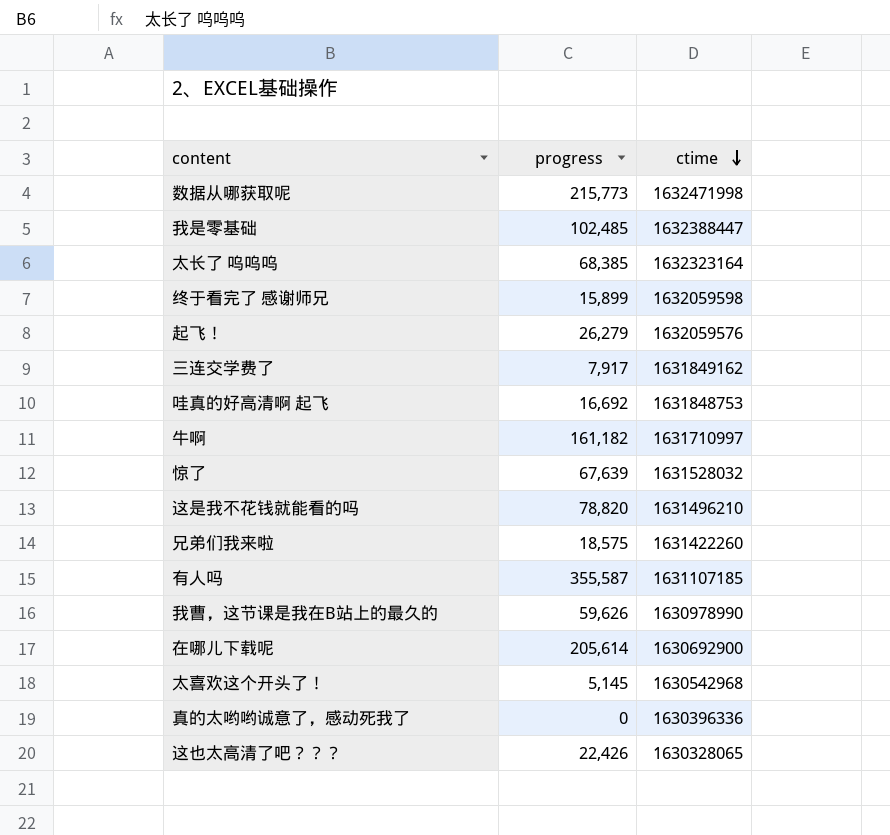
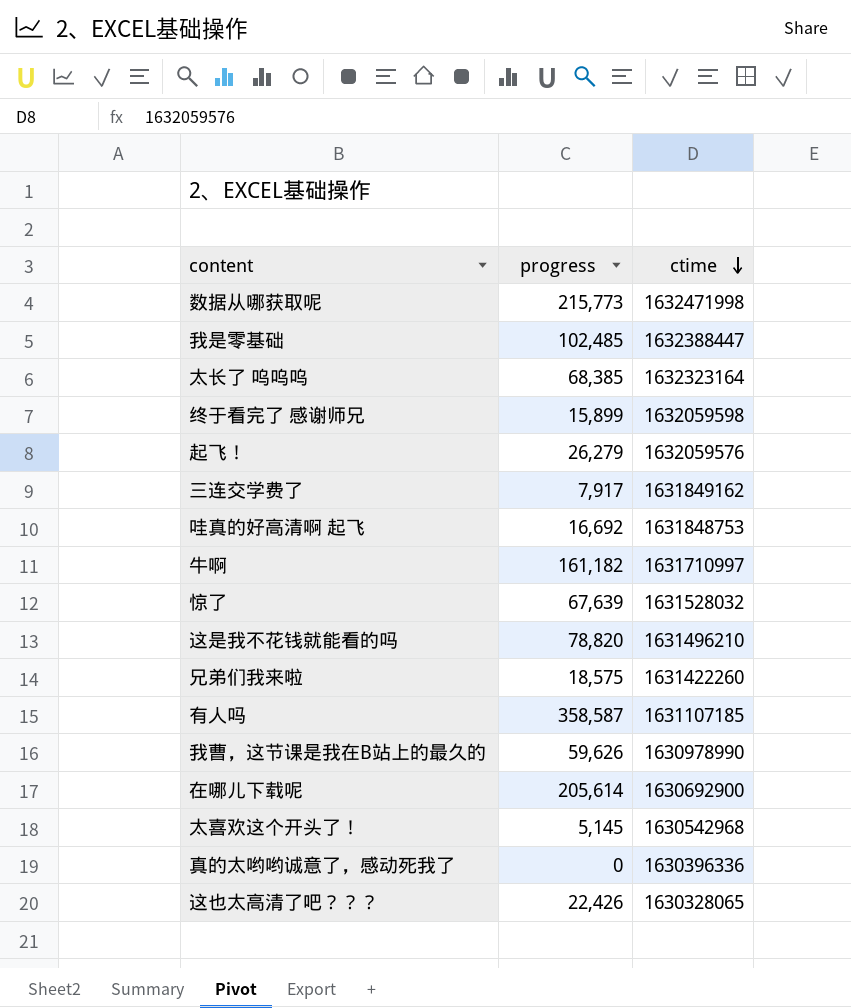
有人吗 | progress: 355,587 -> 358,587

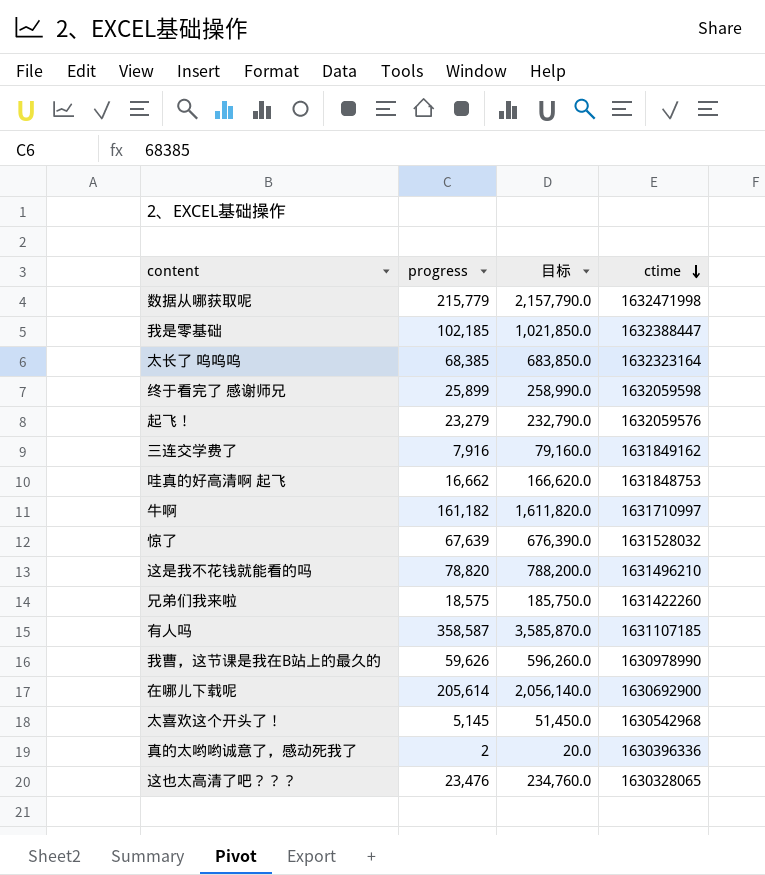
column 目标 | formula: none -> [progress] * 10
数据从哪获取呢 | progress: 215,773 -> 215,779
我是零基础 | progress: 102,485 -> 102,185
终于看完了 感谢师兄 | progress: 15,899 -> 25,899
起飞！ | progress: 26,279 -> 23,279
三连交学费了 | progress: 7,917 -> 7,916
哇真的好高清啊 起飞 | progress: 16,692 -> 16,662
真的太哟哟诚意了，感动死我了 | progress: 0 -> 2
这也太高清了吧？？？ | progress: 22,426 -> 23,476

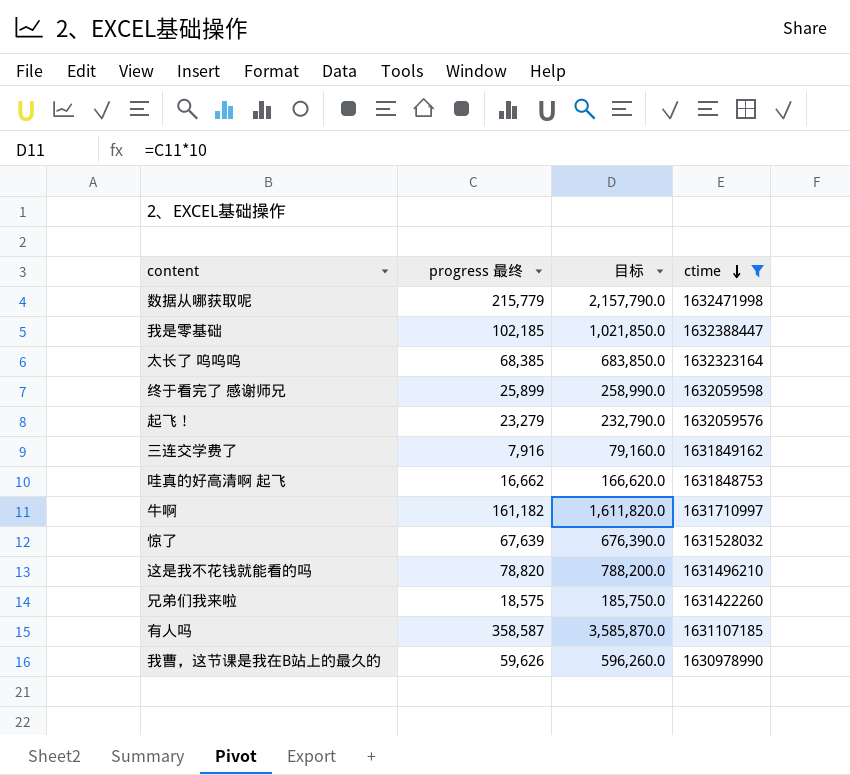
filter: none -> ctime >= 1630978990
column name: progress -> progress 最终

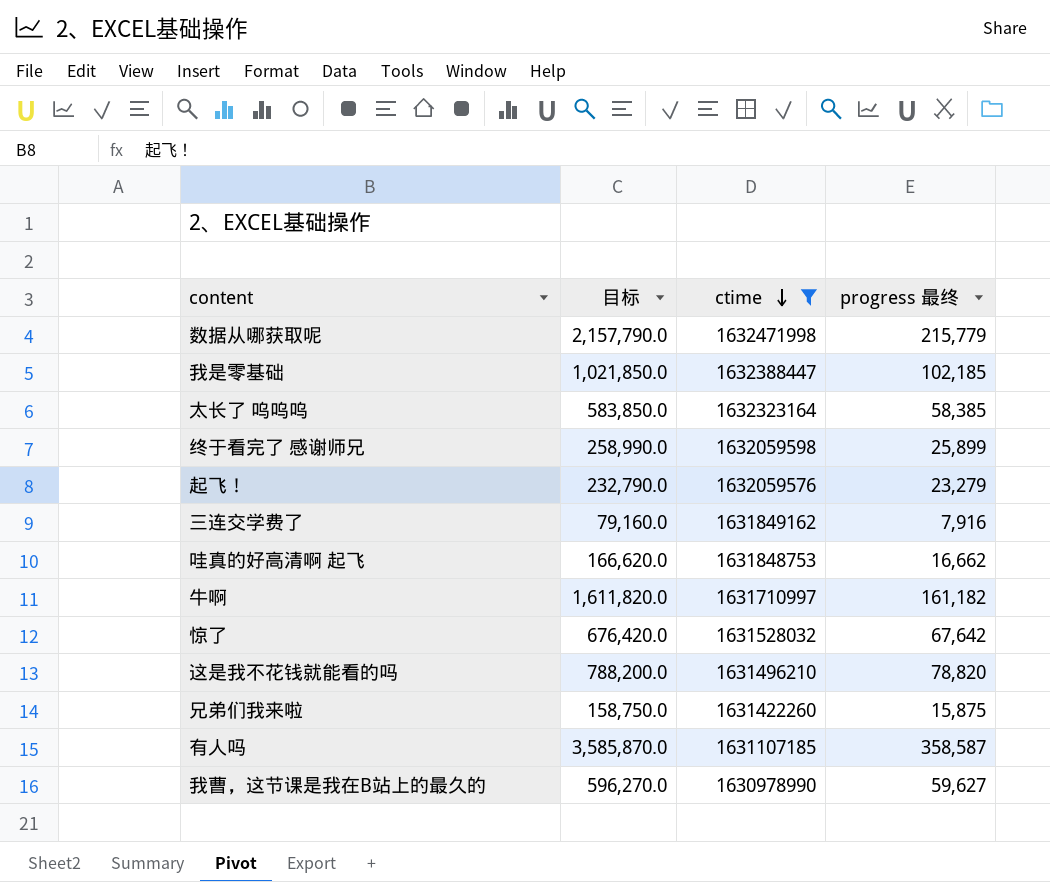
column progress 最终 | position: 2 -> 4
太长了 呜呜呜 | 目标: 683,850.0 -> 583,850.0
太长了 呜呜呜 | progress 最终: 68,385 -> 58,385
惊了 | 目标: 676,390.0 -> 676,420.0
惊了 | progress 最终: 67,639 -> 67,642
兄弟们我来啦 | 目标: 185,750.0 -> 158,750.0
兄弟们我来啦 | progress 最终: 18,575 -> 15,875
我曹，这节课是我在B站上的最久的 | 目标: 596,260.0 -> 596,270.0
我曹，这节课是我在B站上的最久的 | progress 最终: 59,626 -> 59,627

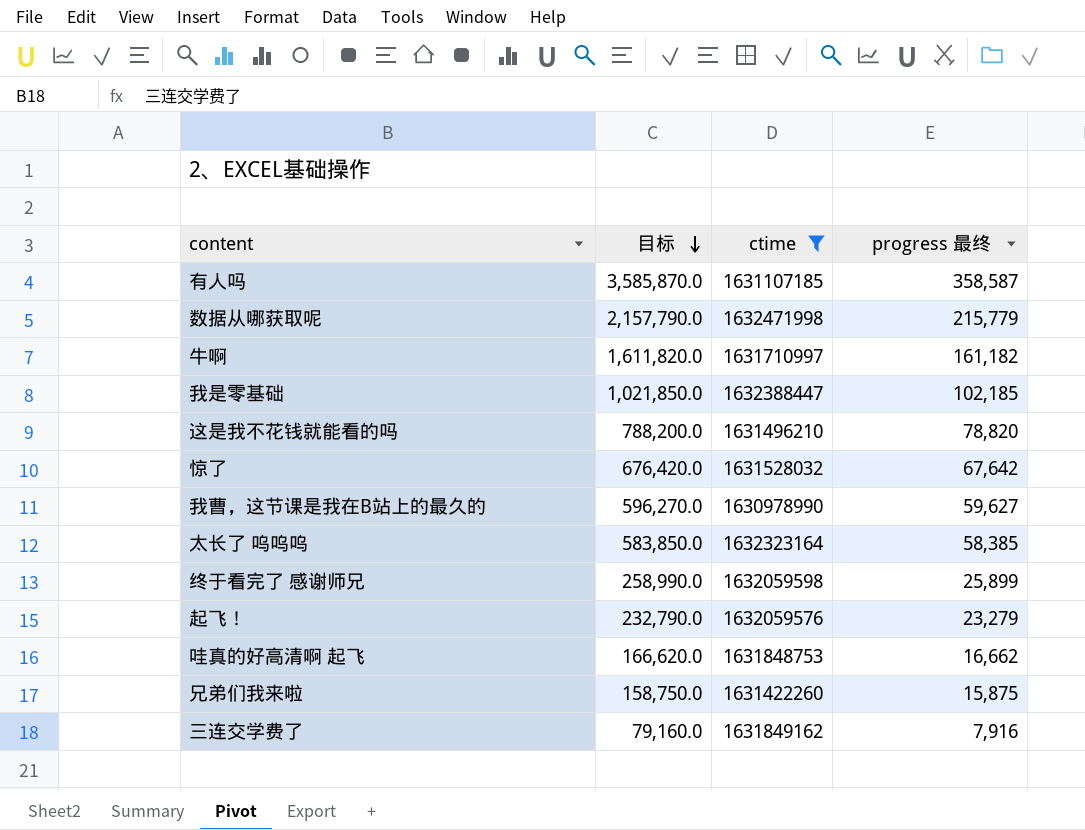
row order: ctime descending -> 目标 descending

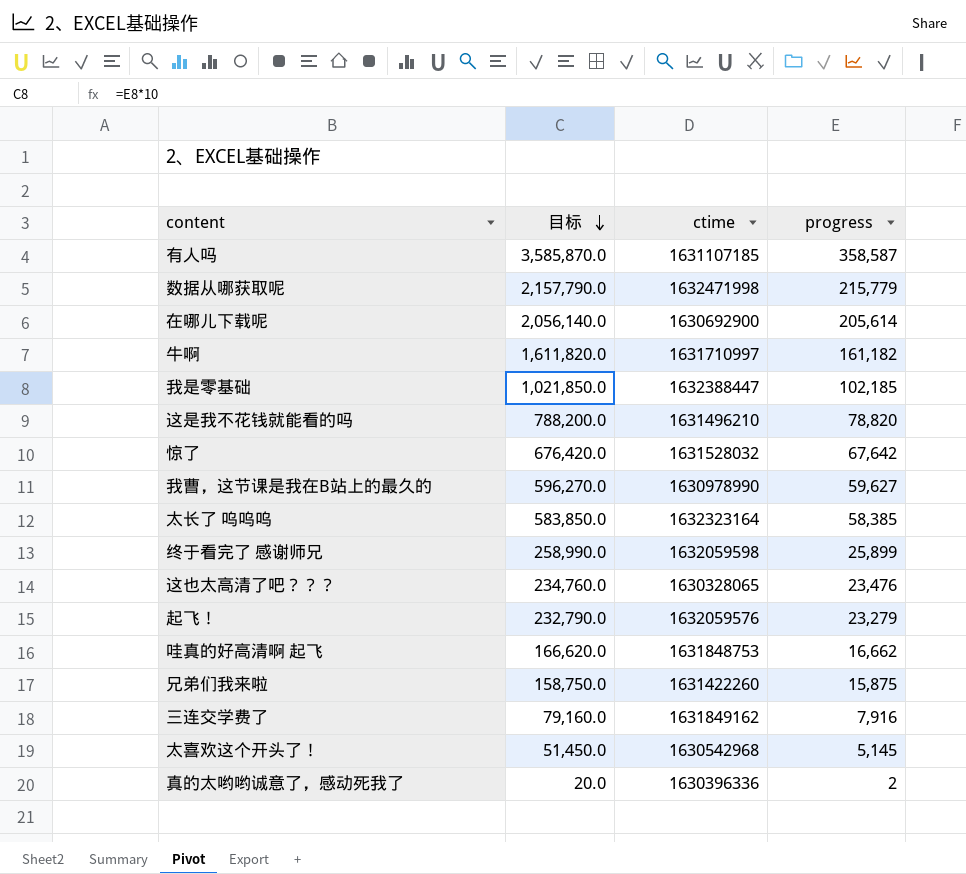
filter: ctime >= 1630978990 -> none
column name: progress 最终 -> progress

